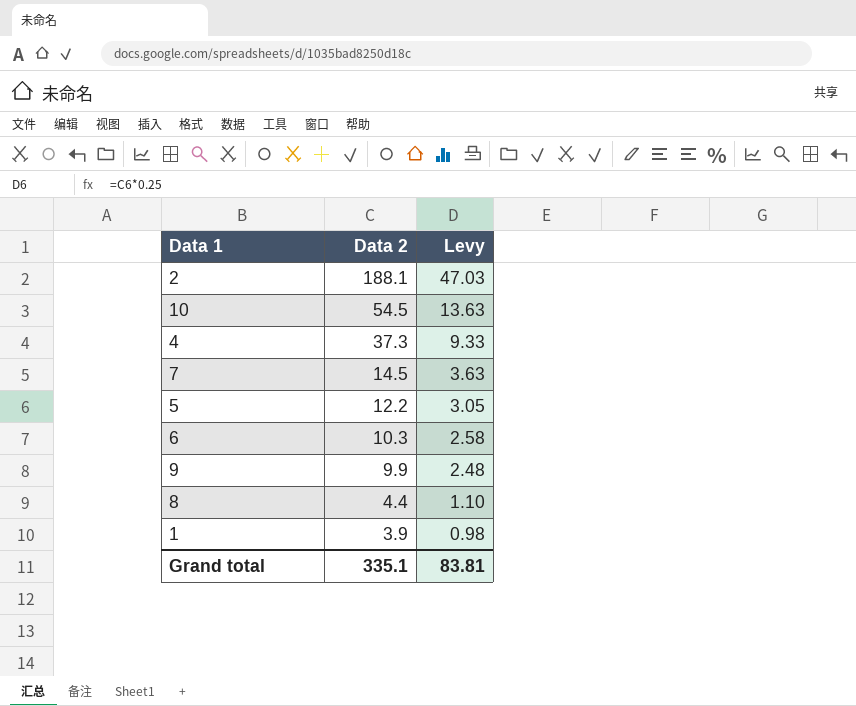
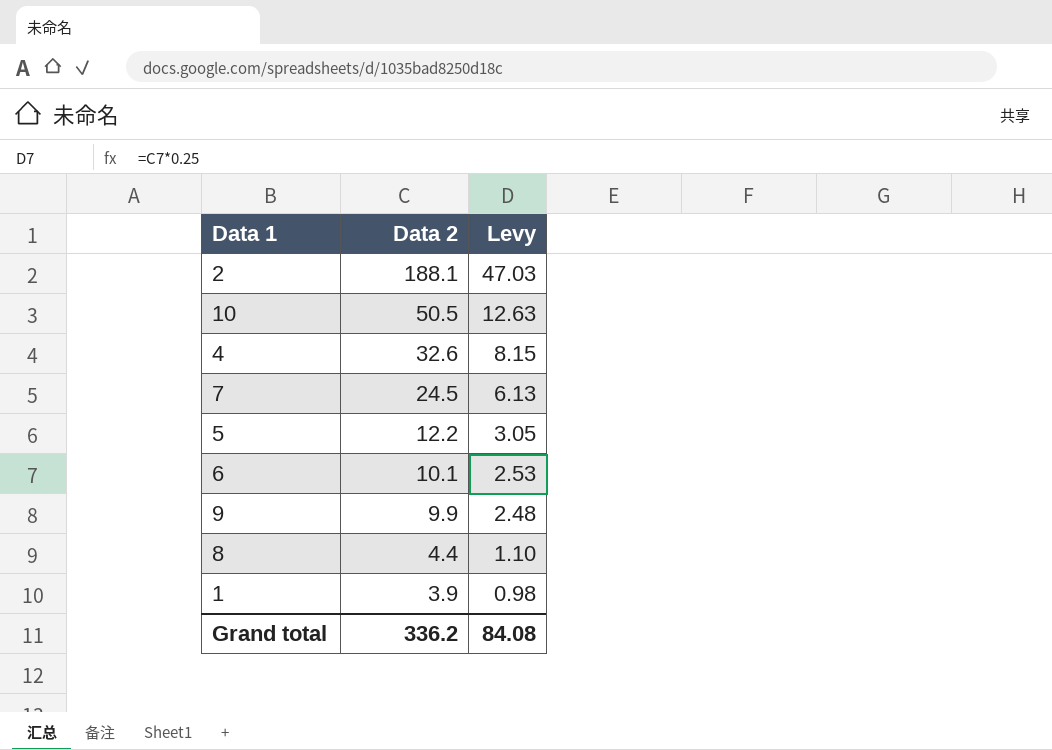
10 | Data 2: 54.5 -> 50.5
10 | Levy: 13.63 -> 12.63
4 | Data 2: 37.3 -> 32.6
4 | Levy: 9.33 -> 8.15
7 | Data 2: 14.5 -> 24.5
7 | Levy: 3.63 -> 6.13
6 | Data 2: 10.3 -> 10.1
6 | Levy: 2.58 -> 2.53
Grand total | Data 2: 335.1 -> 336.2
Grand total | Levy: 83.81 -> 84.08

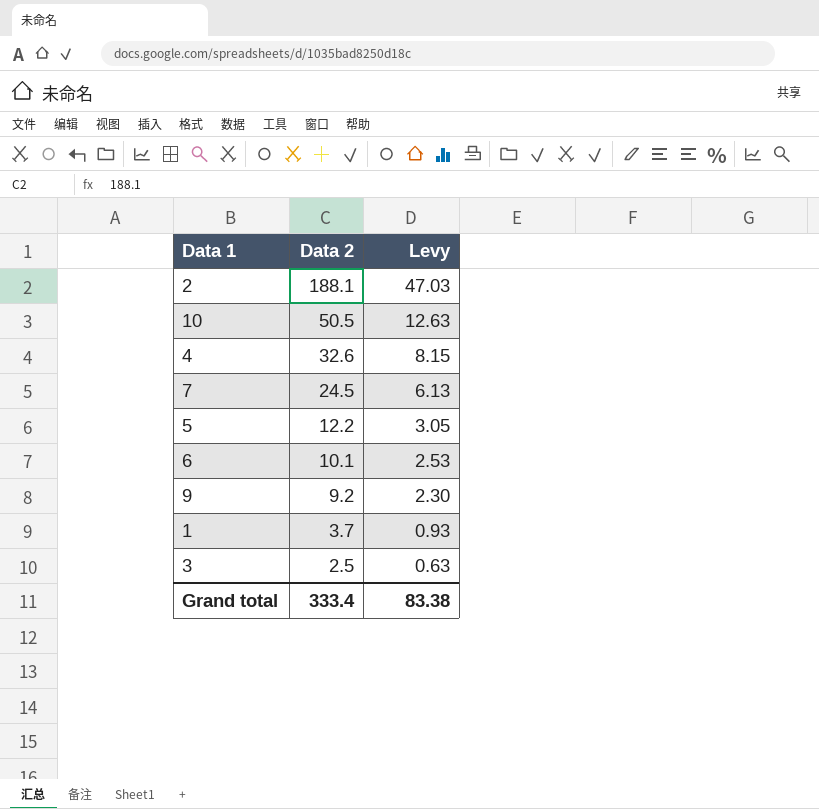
row 8: 4.4 | 1.10 -> none
9 | Data 2: 9.9 -> 9.2
9 | Levy: 2.48 -> 2.30
1 | Data 2: 3.9 -> 3.7
1 | Levy: 0.98 -> 0.93
row 3: none -> 2.5 | 0.63
Grand total | Data 2: 336.2 -> 333.4
Grand total | Levy: 84.08 -> 83.38

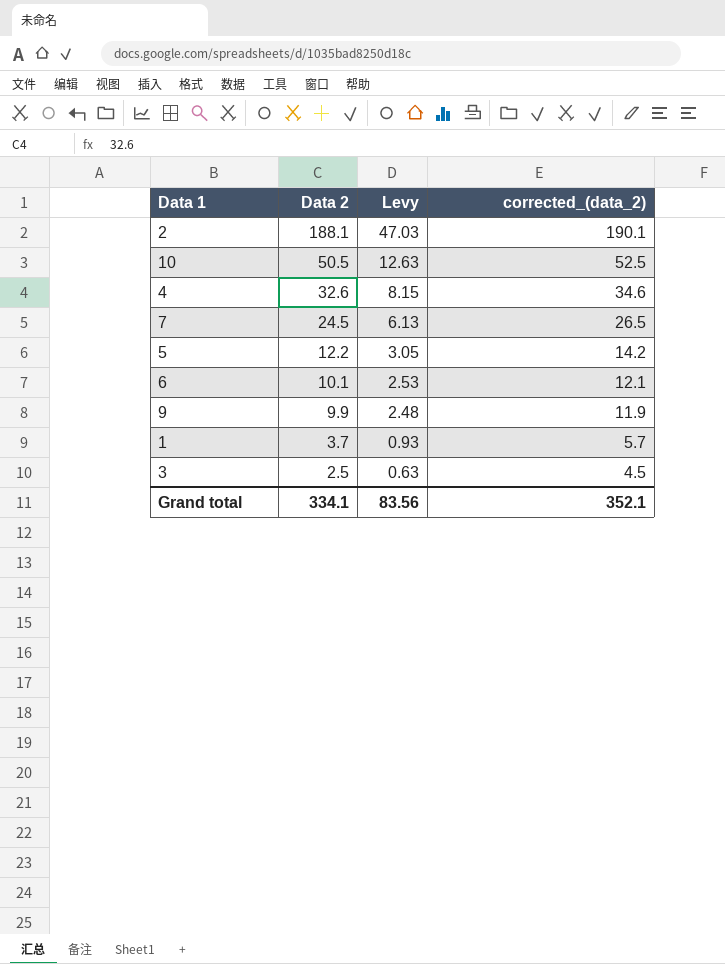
column corrected_(data_2) | formula: none -> [Data 2] + 2
9 | Data 2: 9.2 -> 9.9
9 | Levy: 2.30 -> 2.48
Grand total | Data 2: 333.4 -> 334.1
Grand total | Levy: 83.38 -> 83.56

